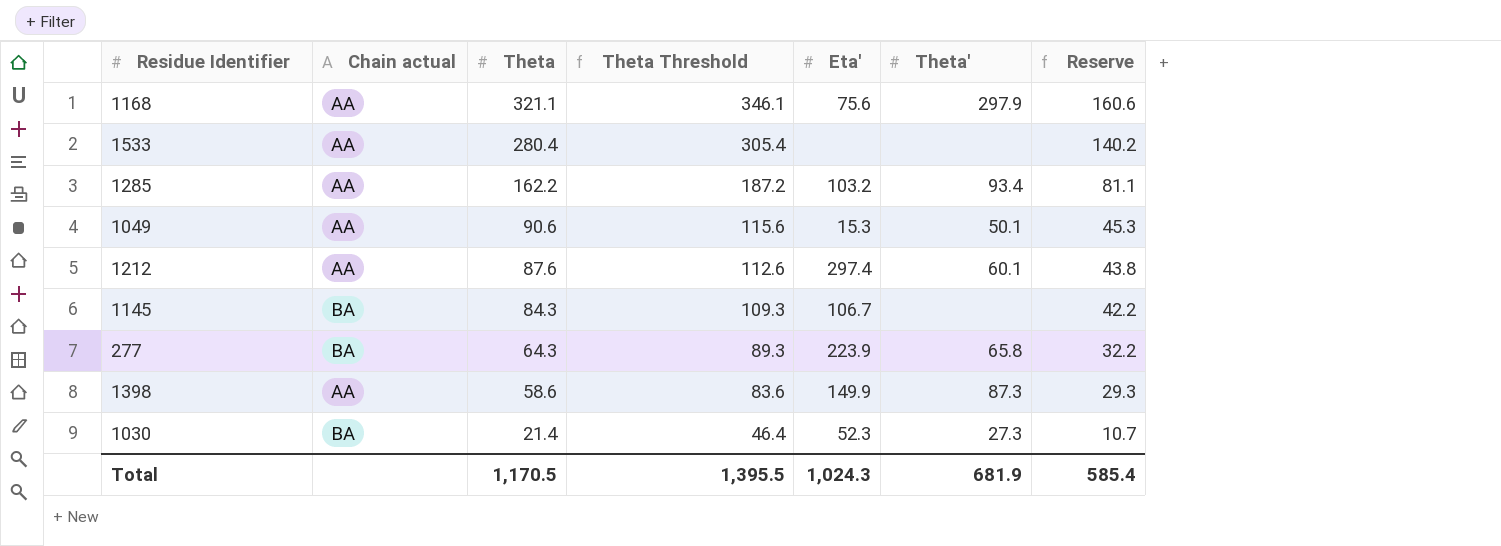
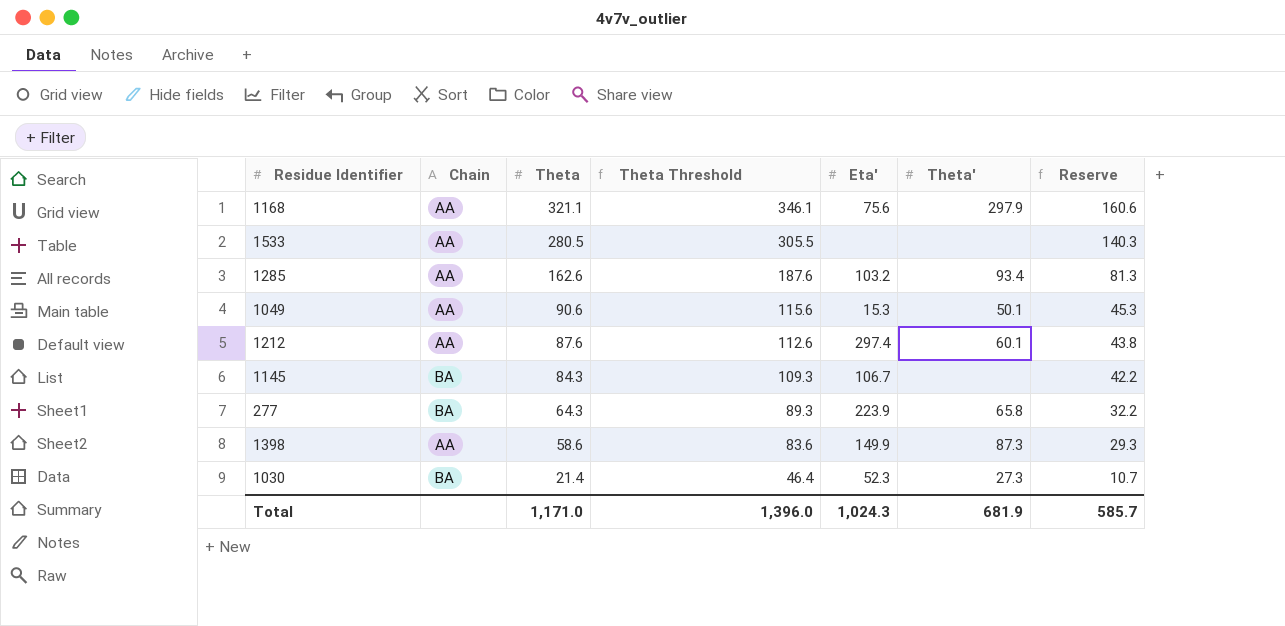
column name: Chain actual -> Chain
1533 | Theta: 280.4 -> 280.5
1533 | Theta Threshold: 305.4 -> 305.5
1533 | Reserve: 140.2 -> 140.3
1285 | Theta: 162.2 -> 162.6
1285 | Theta Threshold: 187.2 -> 187.6
1285 | Reserve: 81.1 -> 81.3
Total | Theta: 1,170.5 -> 1,171.0
Total | Theta Threshold: 1,395.5 -> 1,396.0
Total | Reserve: 585.4 -> 585.7

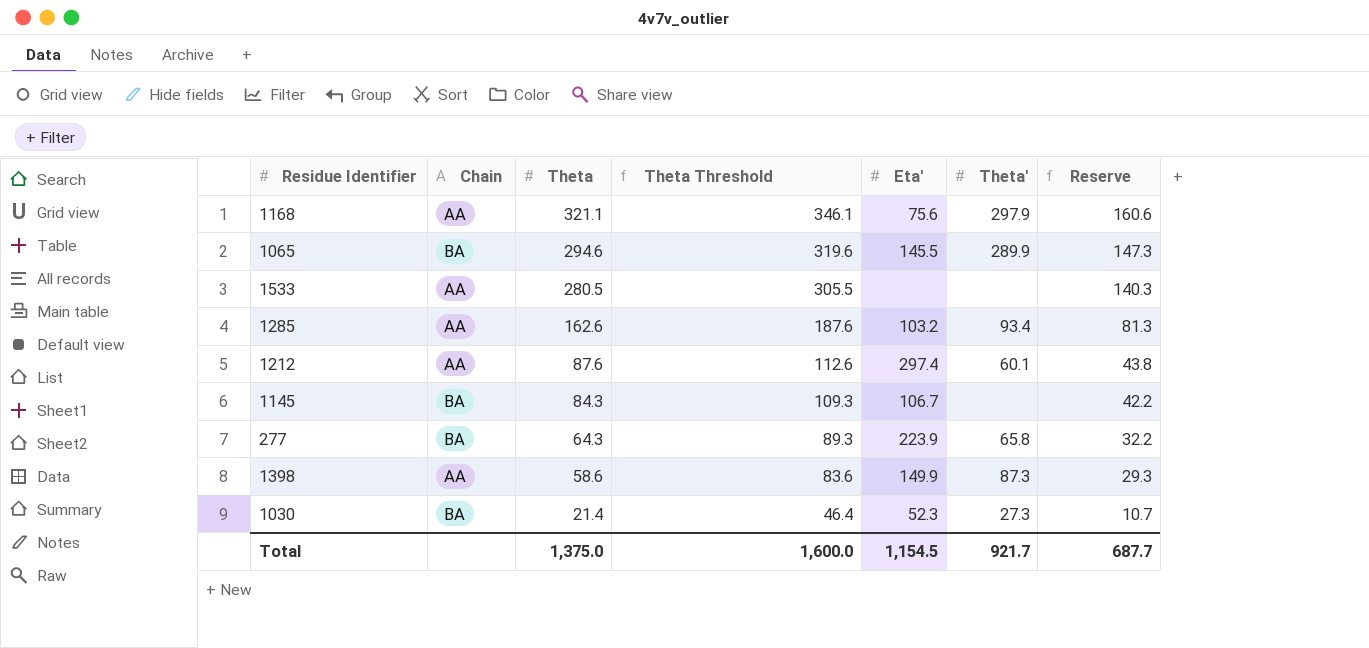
row 1049: AA | 90.6 | 115.6 | 15.3 | 50.1 | 45.3 -> none
row 1065: none -> BA | 294.6 | 319.6 | 145.5 | 289.9 | 147.3
Total | Theta: 1,171.0 -> 1,375.0
Total | Theta Threshold: 1,396.0 -> 1,600.0
Total | Eta': 1,024.3 -> 1,154.5
Total | Theta': 681.9 -> 921.7
Total | Reserve: 585.7 -> 687.7

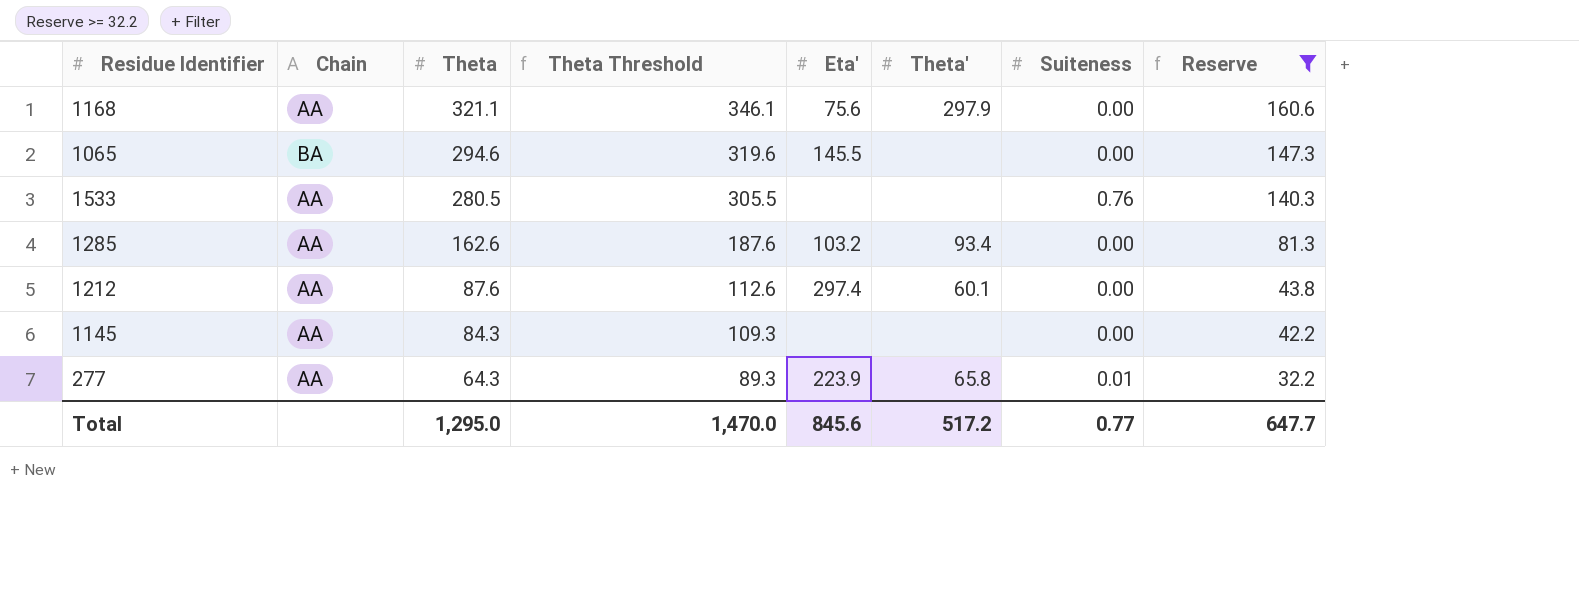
filter: none -> Reserve >= 32.2
column Suiteness | position: none -> 7
1065 | Theta': 289.9 -> none
1145 | Chain: BA -> AA
1145 | Eta': 106.7 -> none
277 | Chain: BA -> AA
Total | Theta: 1,375.0 -> 1,295.0
Total | Theta Threshold: 1,600.0 -> 1,470.0
Total | Eta': 1,154.5 -> 845.6
Total | Theta': 921.7 -> 517.2
Total | Reserve: 687.7 -> 647.7

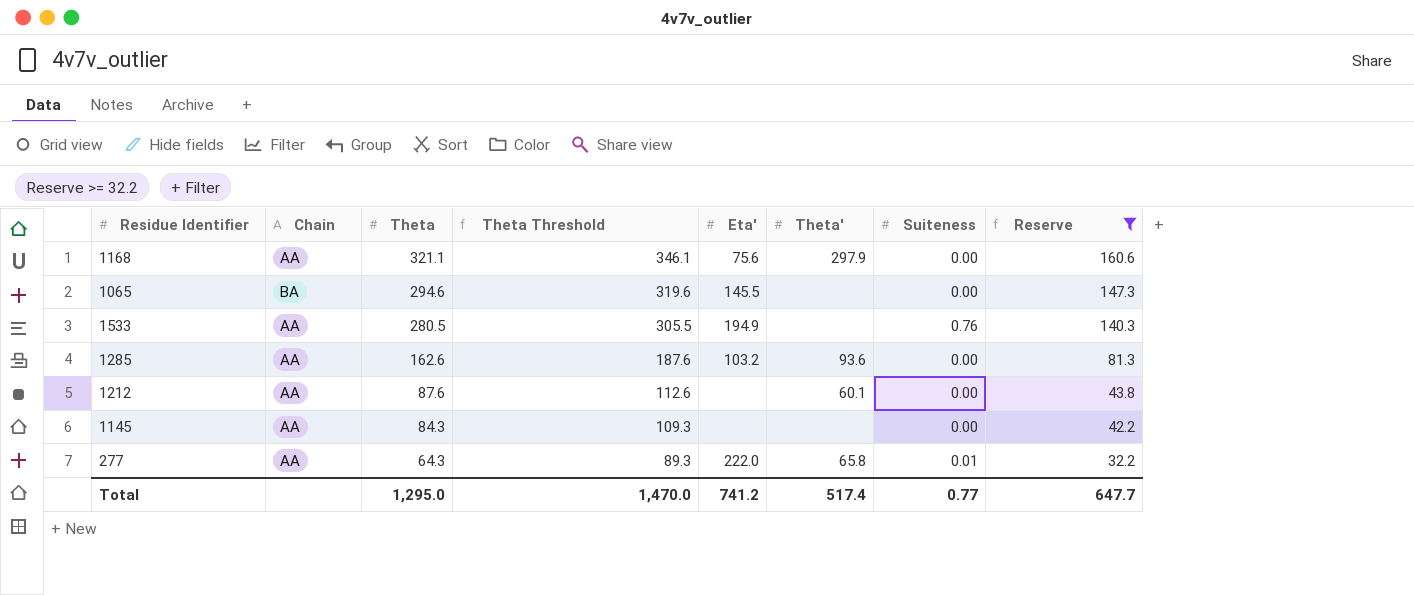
1533 | Eta': none -> 194.9
1285 | Theta': 93.4 -> 93.6
1212 | Eta': 297.4 -> none
277 | Eta': 223.9 -> 222.0
Total | Eta': 845.6 -> 741.2
Total | Theta': 517.2 -> 517.4

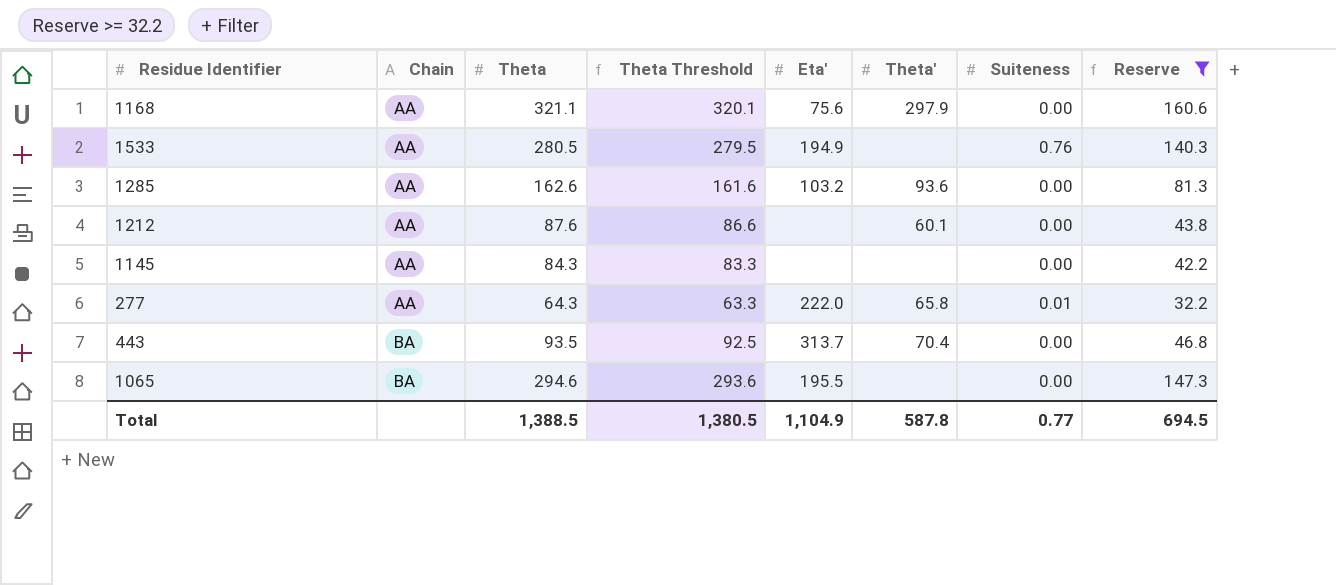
row order: Theta descending -> Chain ascending
column Theta Threshold | formula: [Theta] + 25 -> [Theta] - 1
row 443: none -> BA | 93.5 | 92.5 | 313.7 | 70.4 | 0.00 | 46.8
1065 | Eta': 145.5 -> 195.5
Total | Theta: 1,295.0 -> 1,388.5
Total | Theta Threshold: 1,470.0 -> 1,380.5
Total | Eta': 741.2 -> 1,104.9
Total | Theta': 517.4 -> 587.8
Total | Reserve: 647.7 -> 694.5

